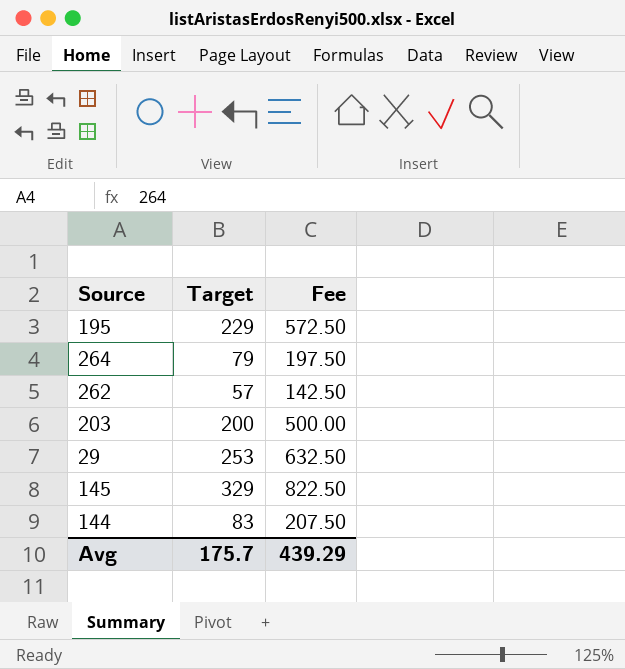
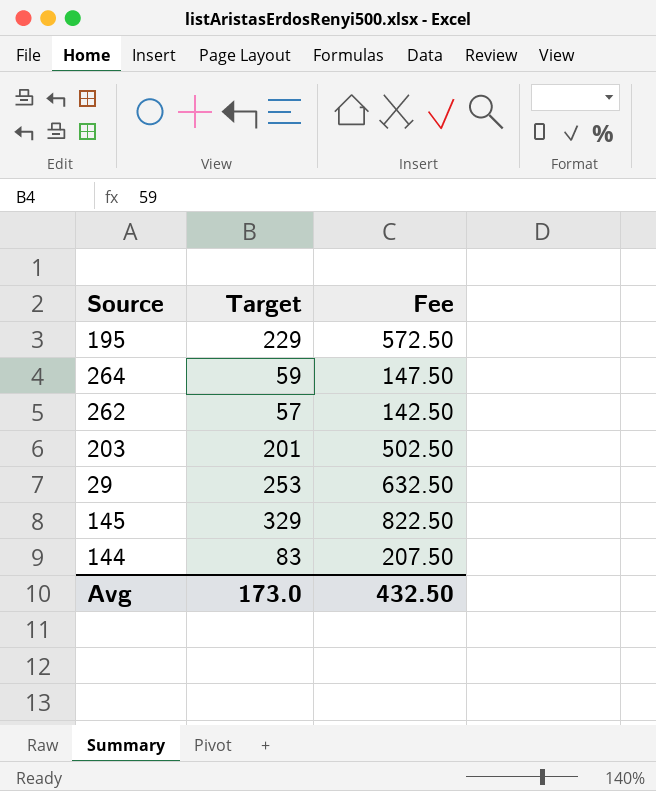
264 | Target: 79 -> 59
264 | Fee: 197.50 -> 147.50
203 | Target: 200 -> 201
203 | Fee: 500.00 -> 502.50
Avg | Target: 175.7 -> 173.0
Avg | Fee: 439.29 -> 432.50

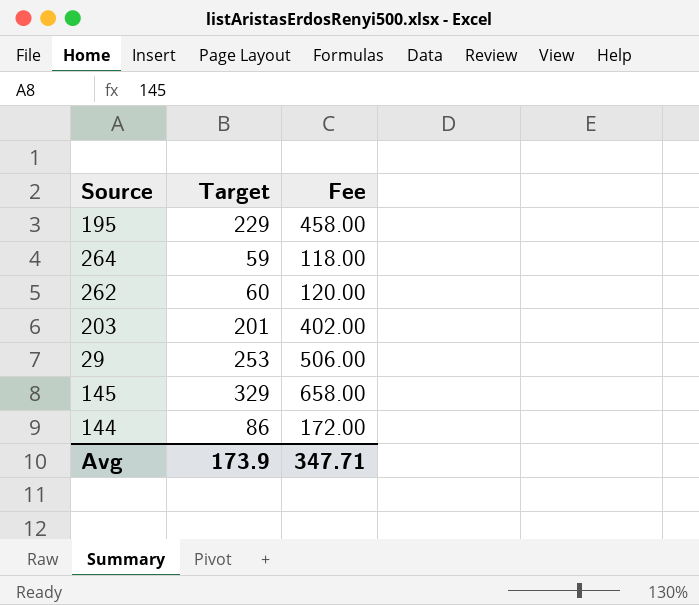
column Fee | formula: [Target] * 2.5 -> [Target] * 2
262 | Target: 57 -> 60
144 | Target: 83 -> 86
Avg | Target: 173.0 -> 173.9
Avg | Fee: 432.50 -> 347.71

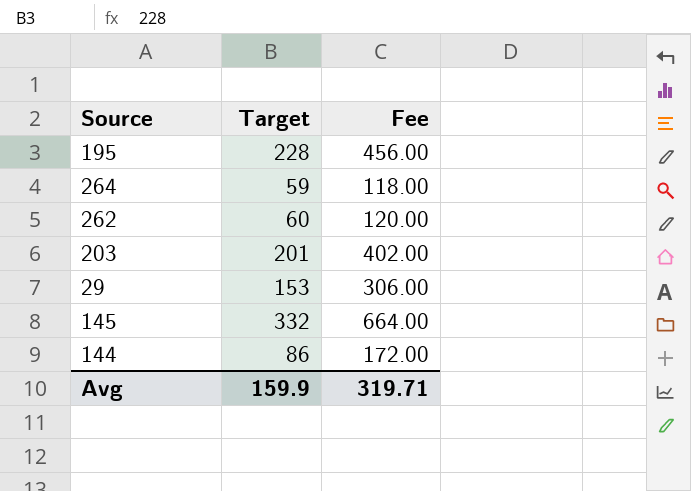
195 | Target: 229 -> 228
195 | Fee: 458.00 -> 456.00
29 | Target: 253 -> 153
29 | Fee: 506.00 -> 306.00
145 | Target: 329 -> 332
145 | Fee: 658.00 -> 664.00
Avg | Target: 173.9 -> 159.9
Avg | Fee: 347.71 -> 319.71

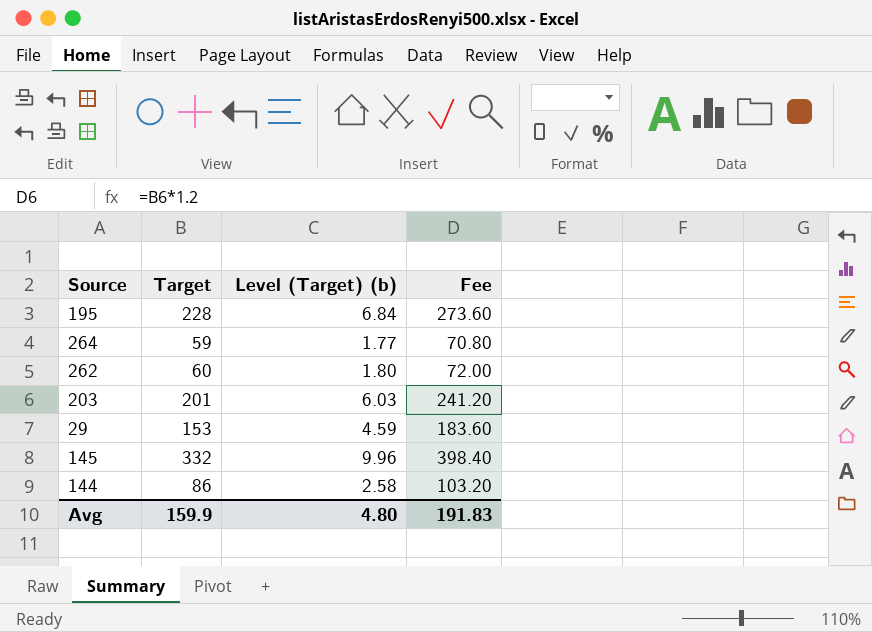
column Level (Target) (b) | formula: none -> [Target] * 0.03
column Fee | formula: [Target] * 2 -> [Target] * 1.2
Avg | Fee: 319.71 -> 191.83

